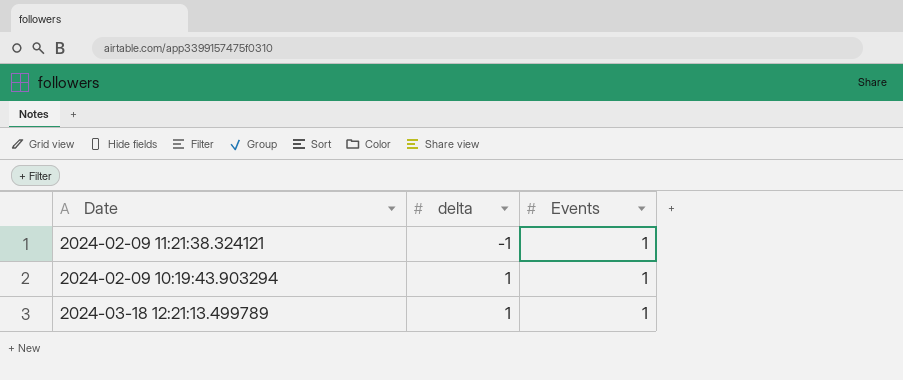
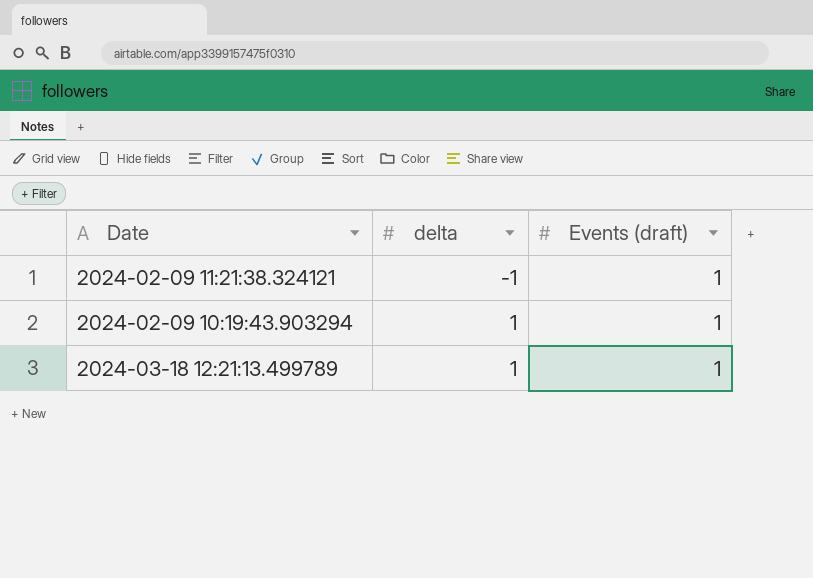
column name: Events -> Events (draft)

